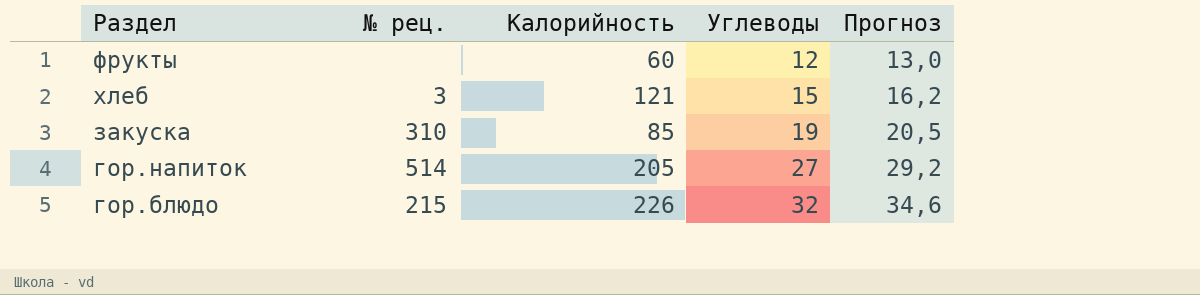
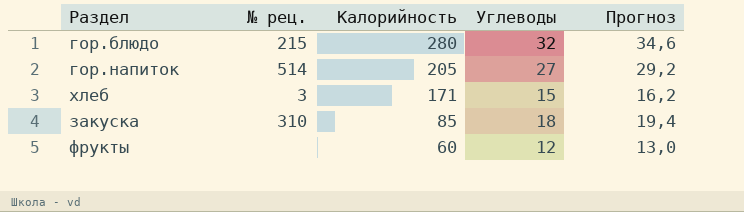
row order: Углеводы ascending -> Калорийность descending
гор.блюдо | Калорийность: 226 -> 280
хлеб | Калорийность: 121 -> 171
закуска | Углеводы: 19 -> 18
закуска | Прогноз: 20,5 -> 19,4

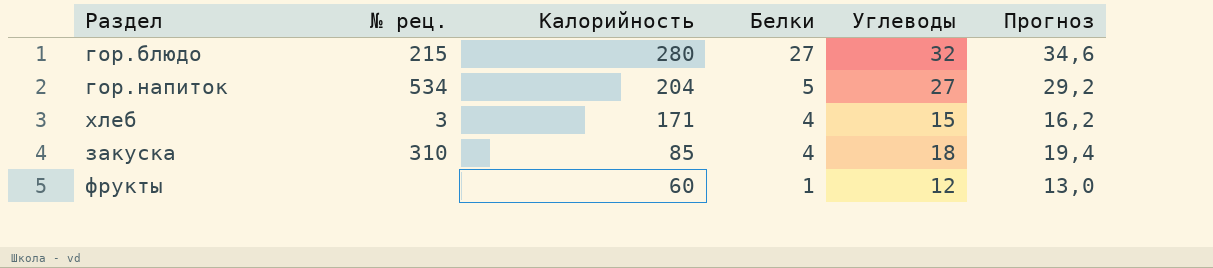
column Белки | position: none -> 4
гор.напиток | № рец.: 514 -> 534
гор.напиток | Калорийность: 205 -> 204

